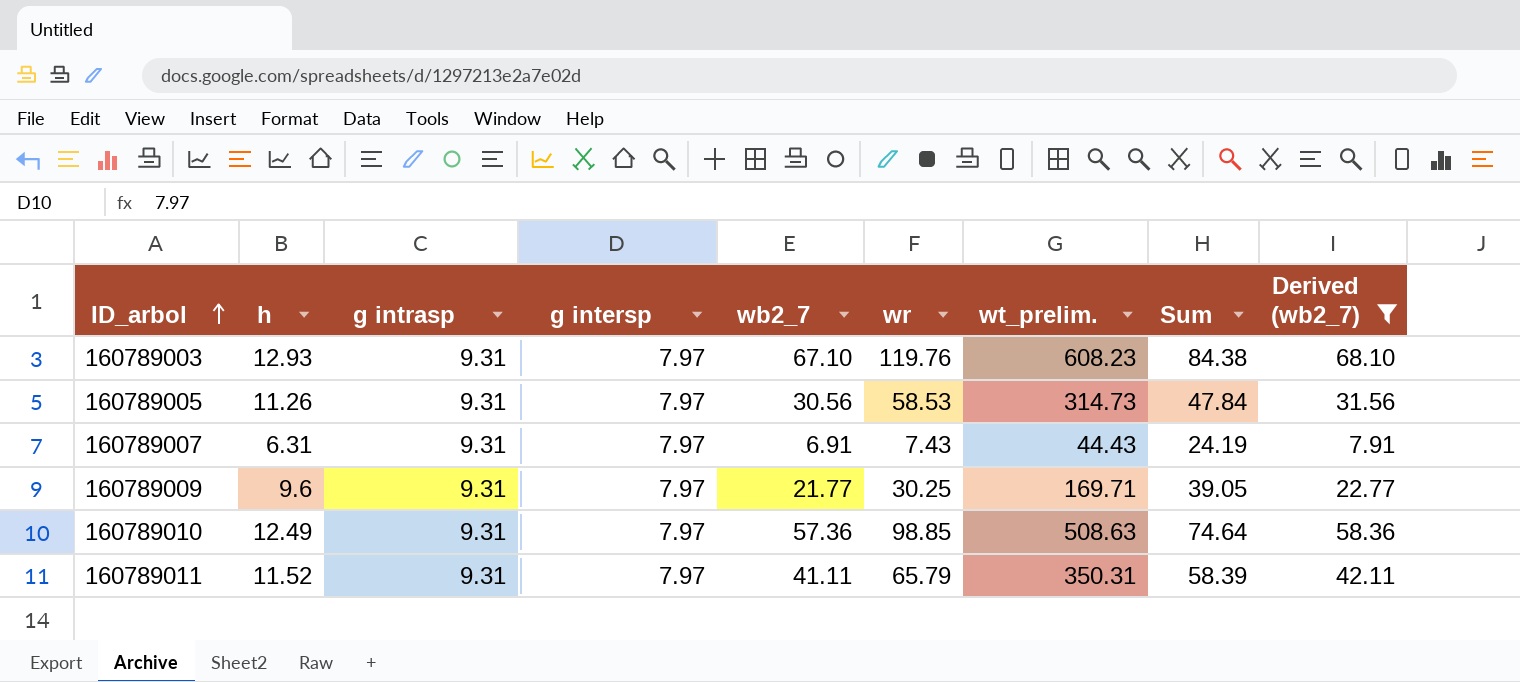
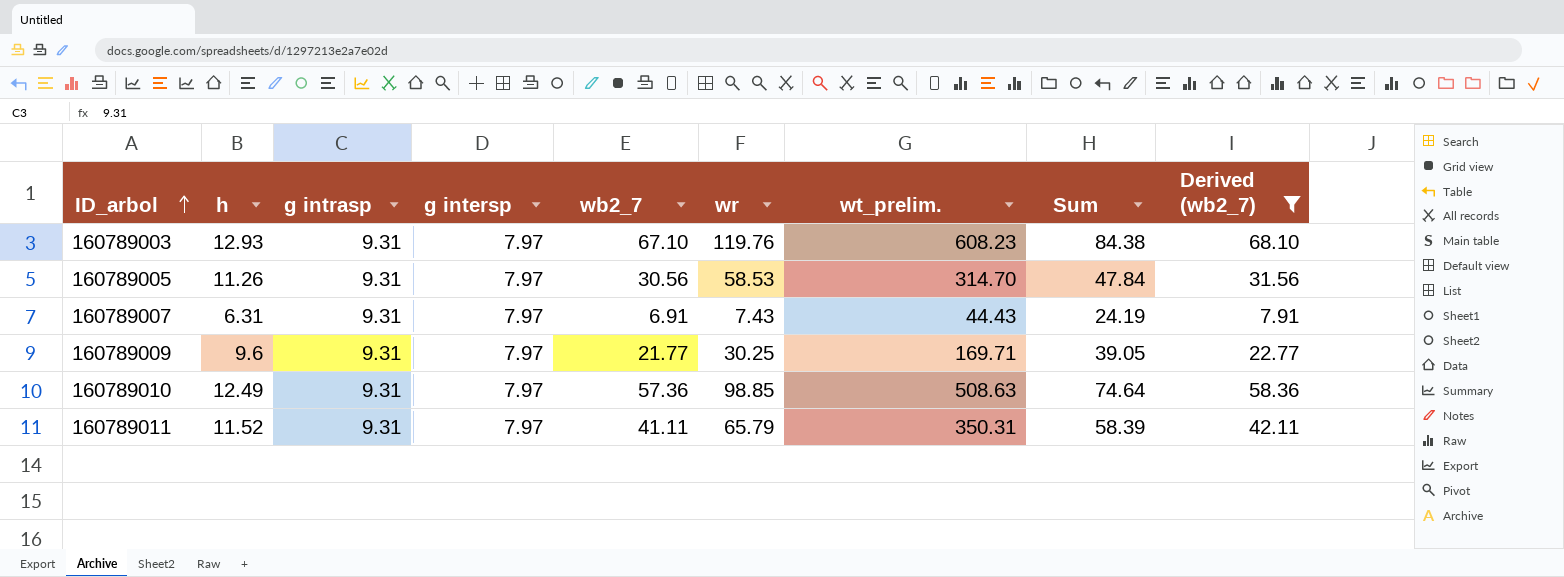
160789005 | wt_prelim.: 314.73 -> 314.70

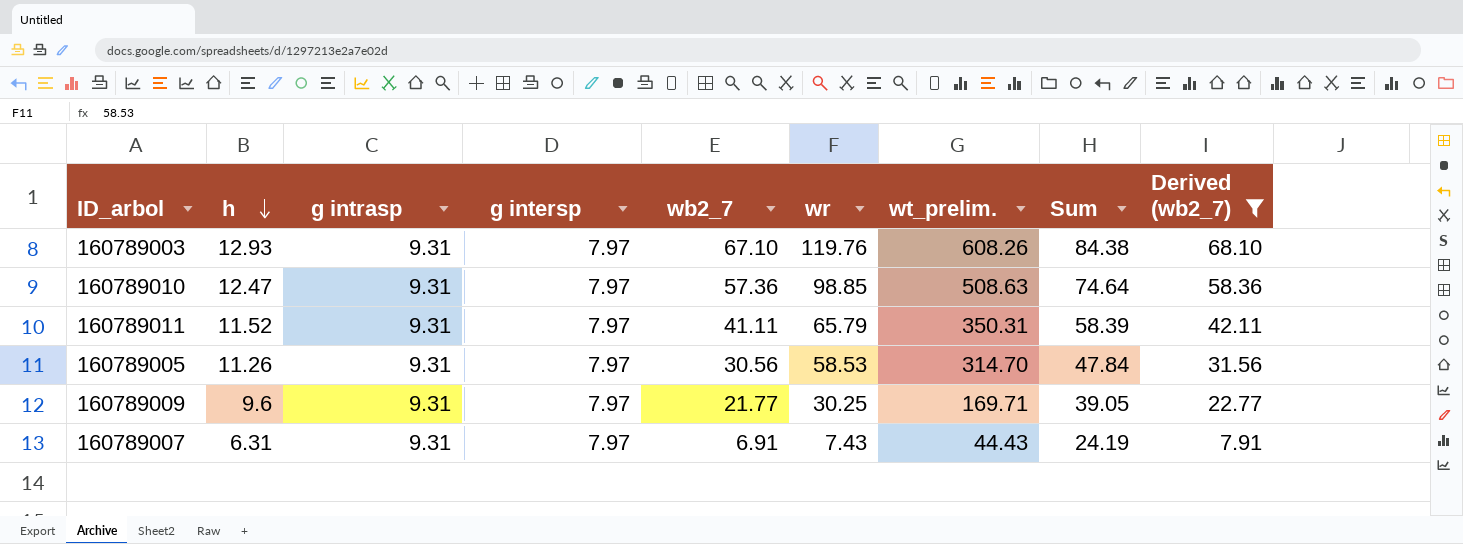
row order: ID_arbol ascending -> h descending
160789003 | wt_prelim.: 608.23 -> 608.26
160789010 | h: 12.49 -> 12.47

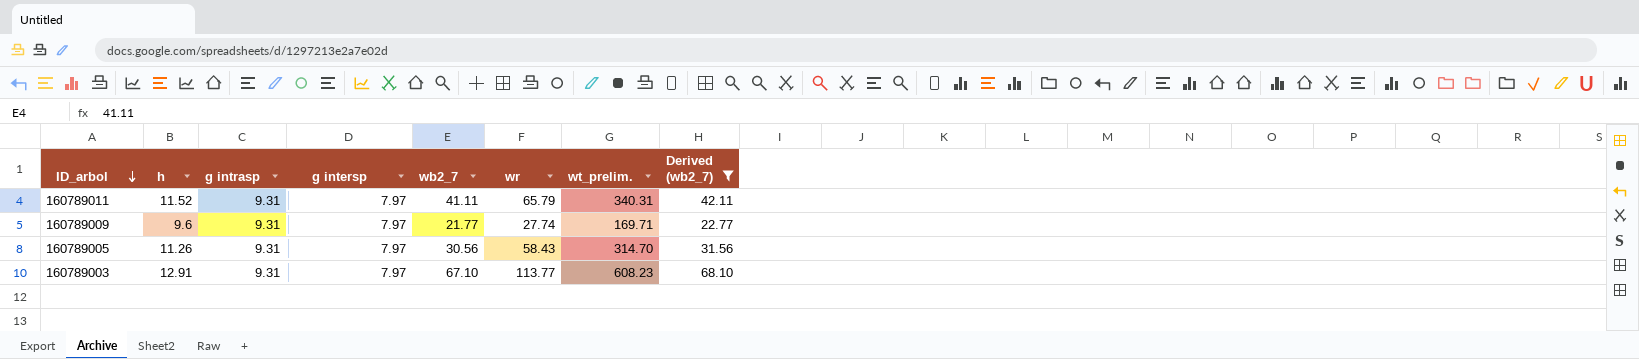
row order: h descending -> ID_arbol descending
column Sum | formula: [g intrasp] + [g intersp] + [wb2_7] -> none
row 160789010: 12.47 | 9.31 | 7.97 | 57.36 | 98.85 | 508.63 | 74.64 | 58.36 -> none
row 160789007: 6.31 | 9.31 | 7.97 | 6.91 | 7.43 | 44.43 | 24.19 | 7.91 -> none
160789011 | wt_prelim.: 350.31 -> 340.31
160789009 | wr: 30.25 -> 27.74
160789005 | wr: 58.53 -> 58.43
160789003 | h: 12.93 -> 12.91
160789003 | wr: 119.76 -> 113.77
160789003 | wt_prelim.: 608.26 -> 608.23

